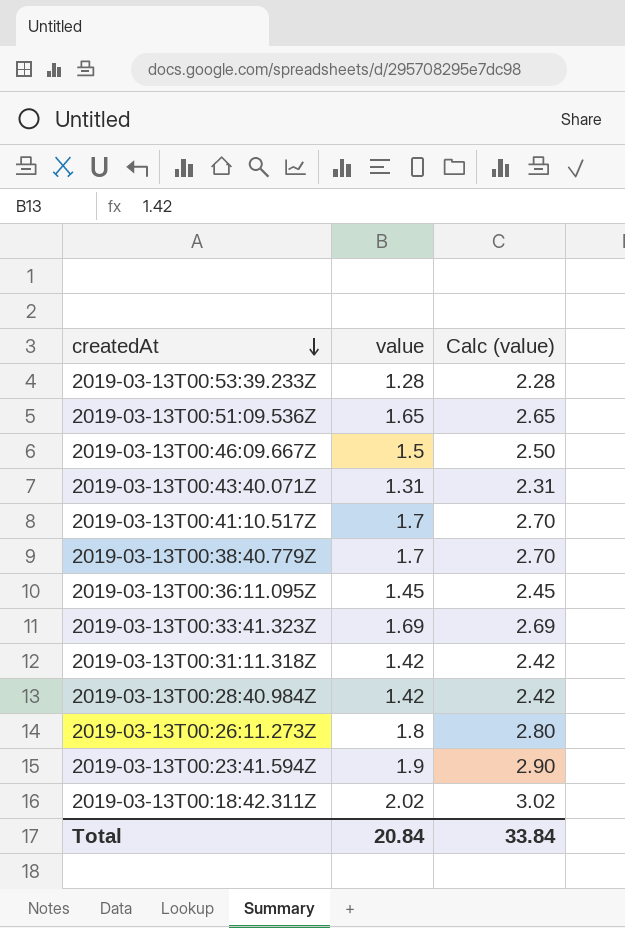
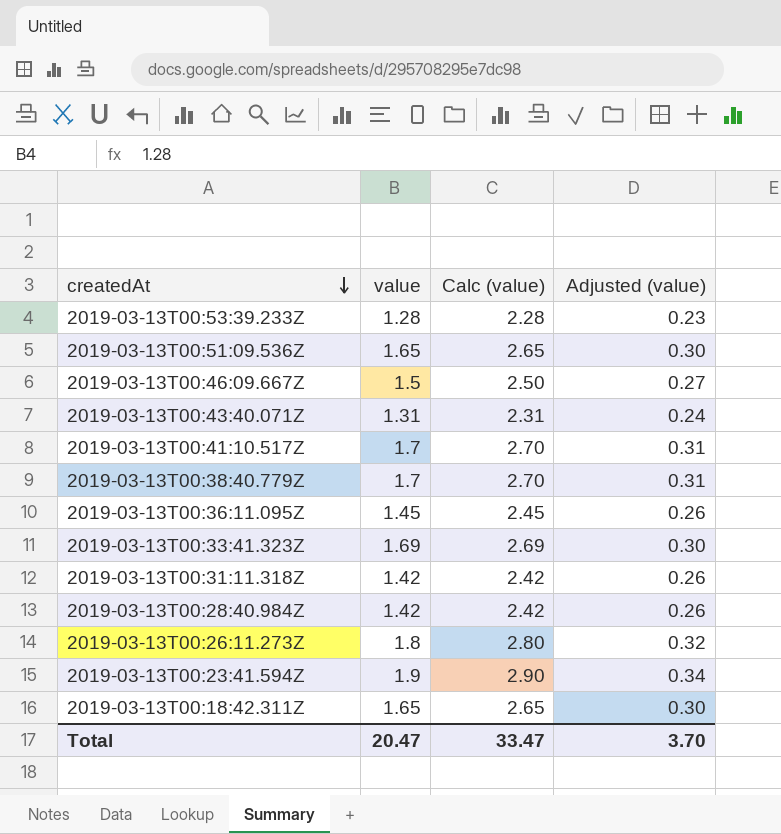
column Adjusted (value) | formula: none -> [value] * 0.18
2019-03-13T00:18:42.311Z | value: 2.02 -> 1.65
2019-03-13T00:18:42.311Z | Calc (value): 3.02 -> 2.65
Total | value: 20.84 -> 20.47
Total | Calc (value): 33.84 -> 33.47

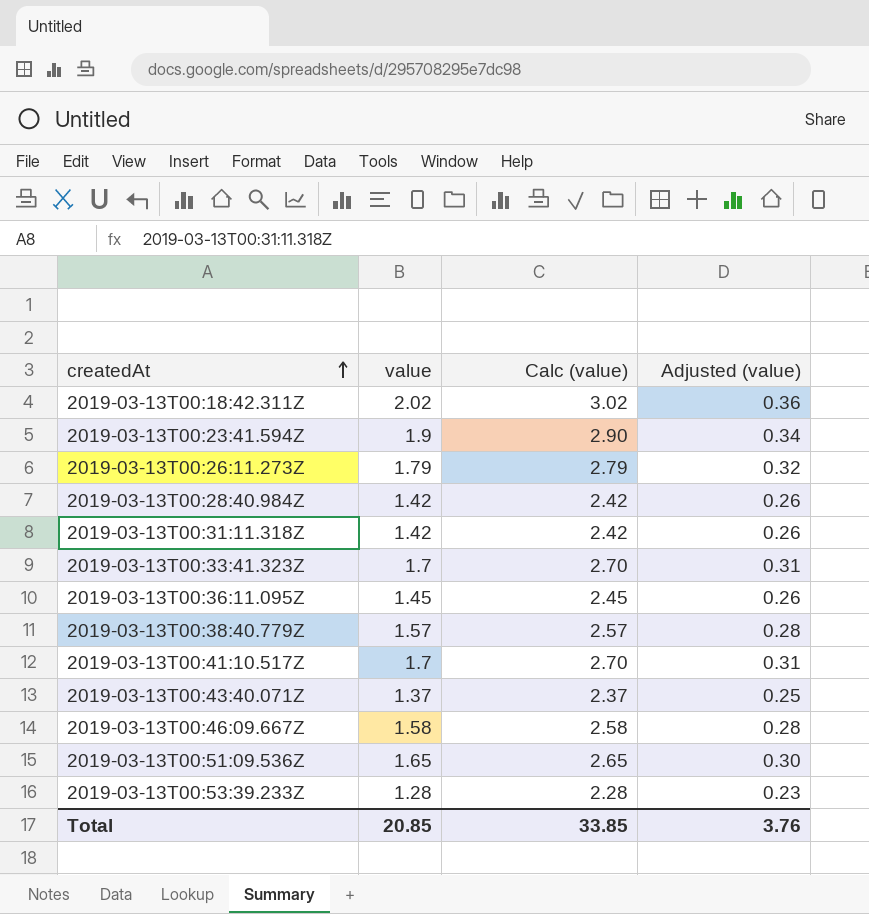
row order: createdAt descending -> createdAt ascending
2019-03-13T00:18:42.311Z | value: 1.65 -> 2.02
2019-03-13T00:18:42.311Z | Calc (value): 2.65 -> 3.02
2019-03-13T00:18:42.311Z | Adjusted (value): 0.30 -> 0.36
2019-03-13T00:26:11.273Z | value: 1.8 -> 1.79
2019-03-13T00:26:11.273Z | Calc (value): 2.80 -> 2.79
2019-03-13T00:33:41.323Z | value: 1.69 -> 1.7
2019-03-13T00:33:41.323Z | Calc (value): 2.69 -> 2.70
2019-03-13T00:33:41.323Z | Adjusted (value): 0.30 -> 0.31
2019-03-13T00:38:40.779Z | value: 1.7 -> 1.57
2019-03-13T00:38:40.779Z | Calc (value): 2.70 -> 2.57
2019-03-13T00:38:40.779Z | Adjusted (value): 0.31 -> 0.28
2019-03-13T00:43:40.071Z | value: 1.31 -> 1.37
2019-03-13T00:43:40.071Z | Calc (value): 2.31 -> 2.37
2019-03-13T00:43:40.071Z | Adjusted (value): 0.24 -> 0.25
2019-03-13T00:46:09.667Z | value: 1.5 -> 1.58
2019-03-13T00:46:09.667Z | Calc (value): 2.50 -> 2.58
2019-03-13T00:46:09.667Z | Adjusted (value): 0.27 -> 0.28
Total | value: 20.47 -> 20.85
Total | Calc (value): 33.47 -> 33.85
Total | Adjusted (value): 3.70 -> 3.76

